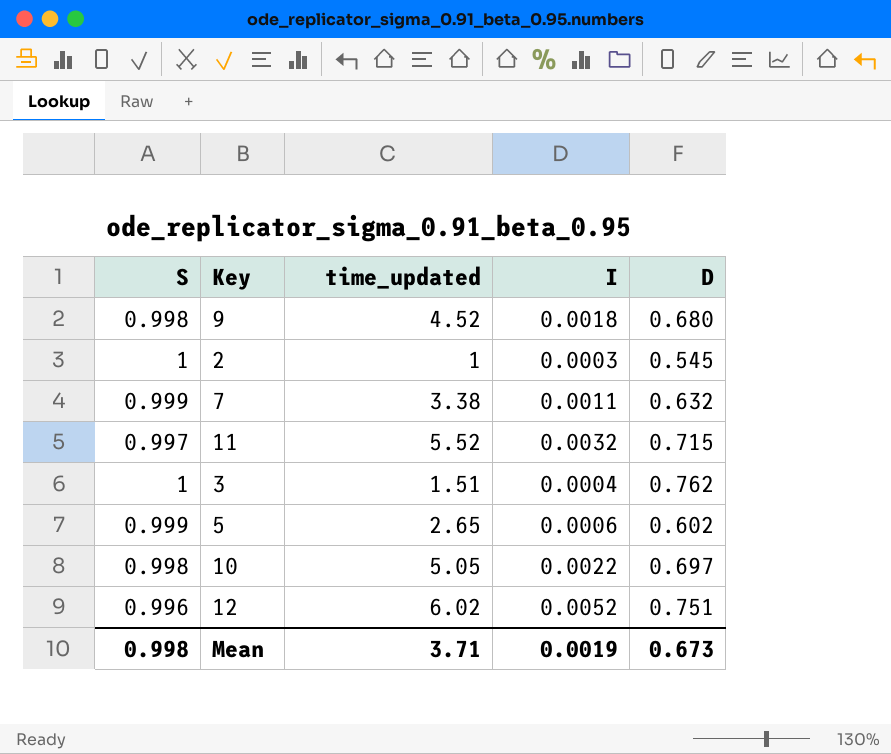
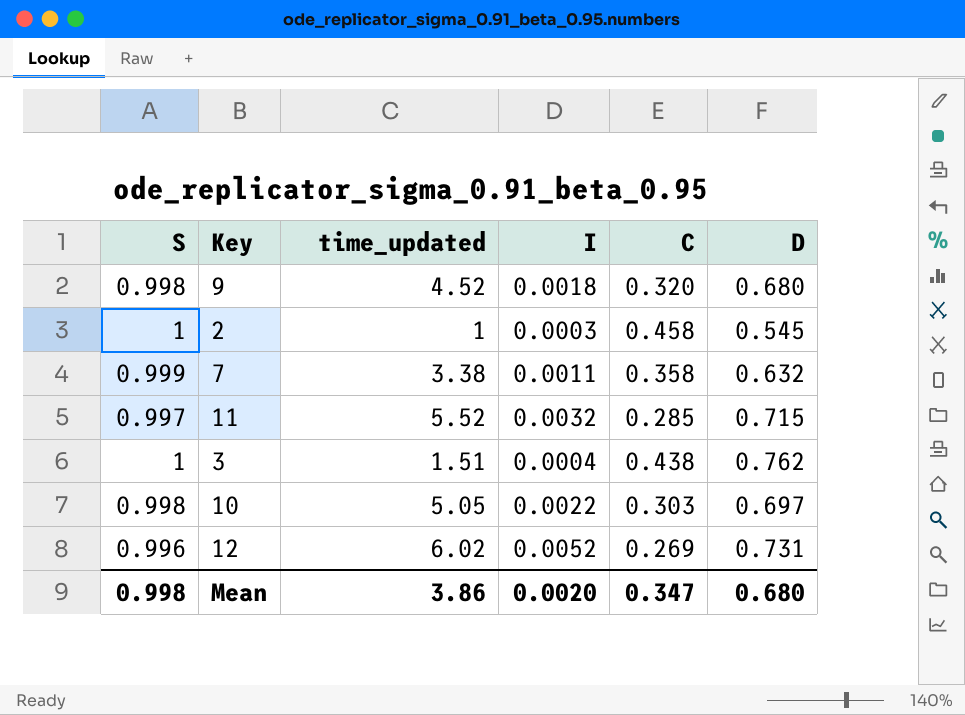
column C | position: none -> 5
row 5: 0.999 | 2.65 | 0.0006 | 0.602 -> none
12 | D: 0.751 -> 0.731
Mean | time_updated: 3.71 -> 3.86
Mean | I: 0.0019 -> 0.0020
Mean | D: 0.673 -> 0.680

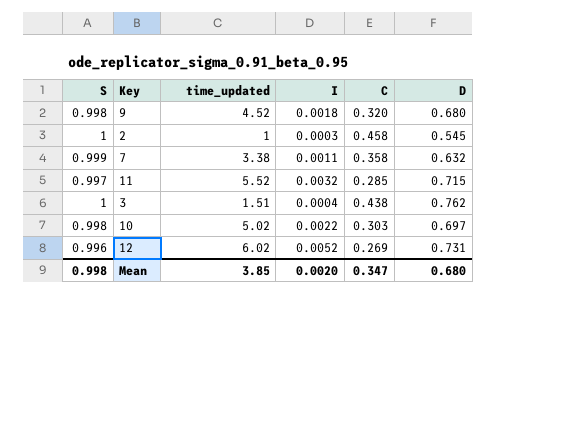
10 | time_updated: 5.05 -> 5.02
Mean | time_updated: 3.86 -> 3.85

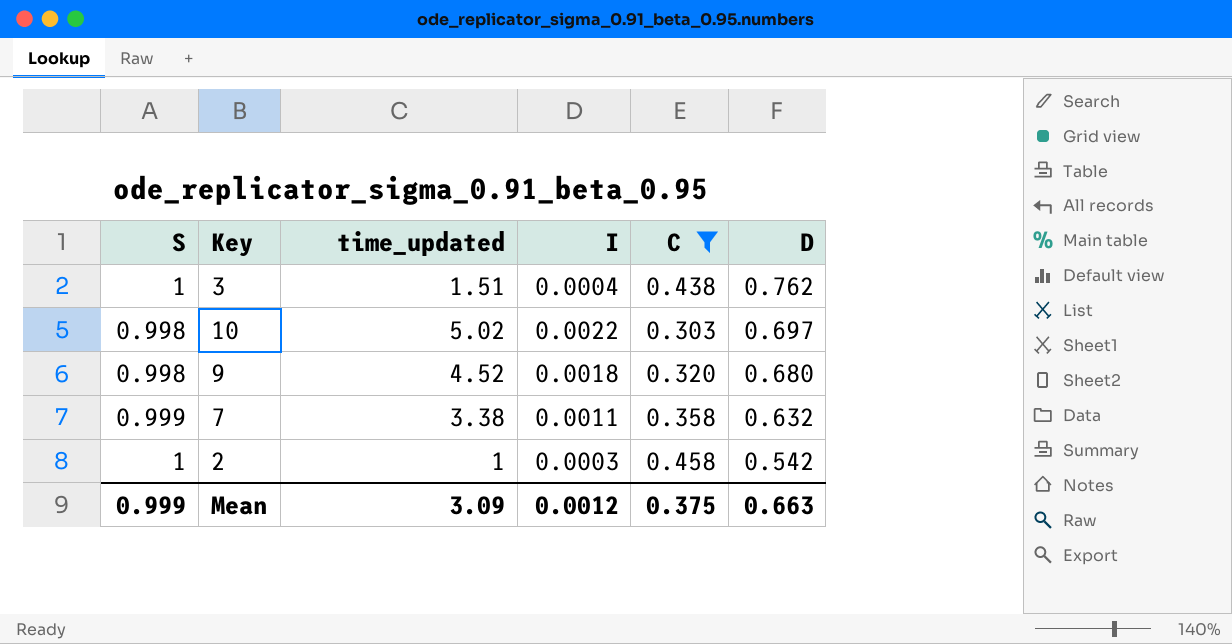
filter: none -> C >= 0.303
row order: none -> D descending
2 | D: 0.545 -> 0.542
Mean | S: 0.998 -> 0.999
Mean | time_updated: 3.85 -> 3.09
Mean | I: 0.0020 -> 0.0012
Mean | C: 0.347 -> 0.375
Mean | D: 0.680 -> 0.663

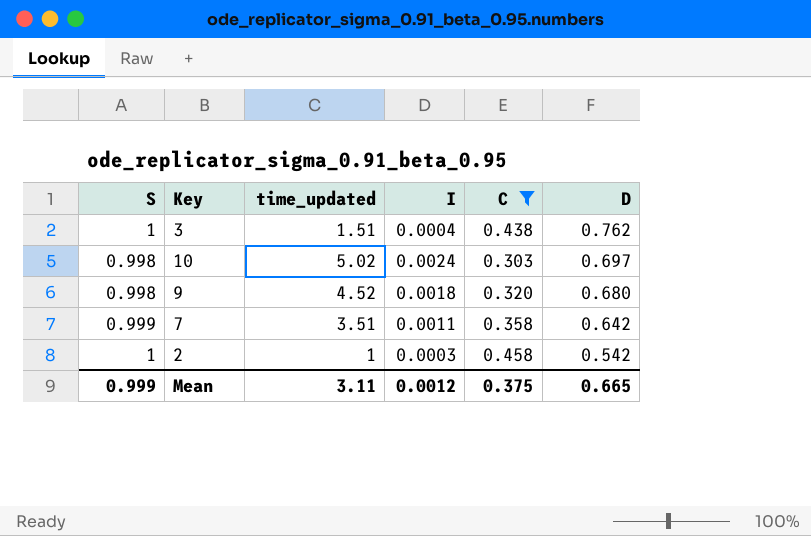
10 | I: 0.0022 -> 0.0024
7 | time_updated: 3.38 -> 3.51
7 | D: 0.632 -> 0.642
Mean | time_updated: 3.09 -> 3.11
Mean | D: 0.663 -> 0.665

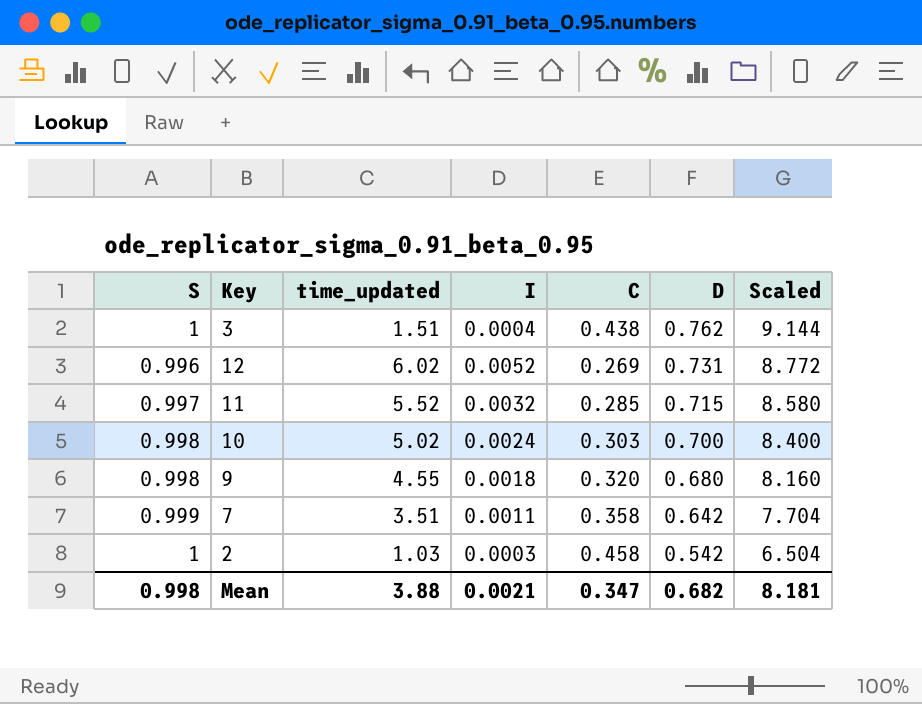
filter: C >= 0.303 -> none
column Scaled | formula: none -> [D] * 12
10 | D: 0.697 -> 0.700
9 | time_updated: 4.52 -> 4.55
2 | time_updated: 1 -> 1.03
Mean | S: 0.999 -> 0.998
Mean | time_updated: 3.11 -> 3.88
Mean | I: 0.0012 -> 0.0021
Mean | C: 0.375 -> 0.347
Mean | D: 0.665 -> 0.682

